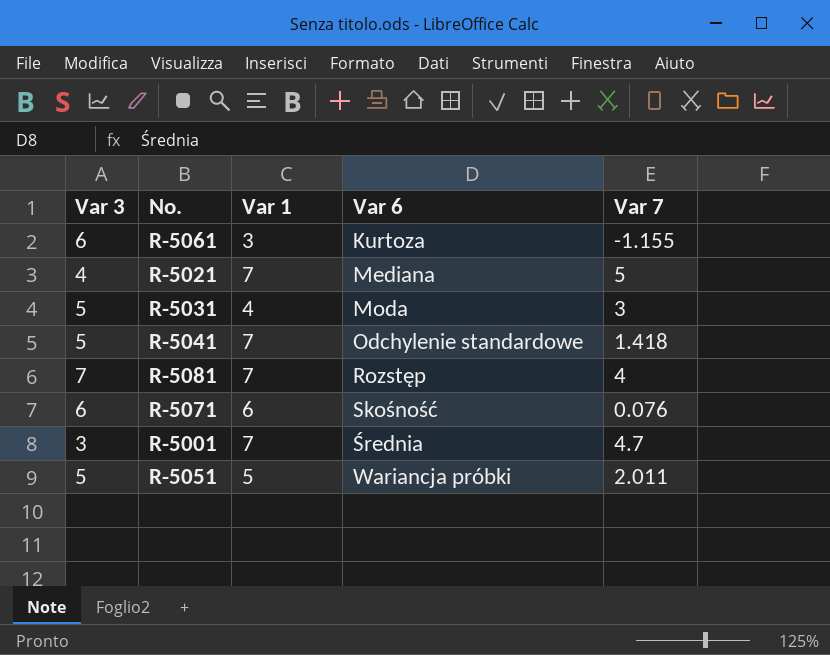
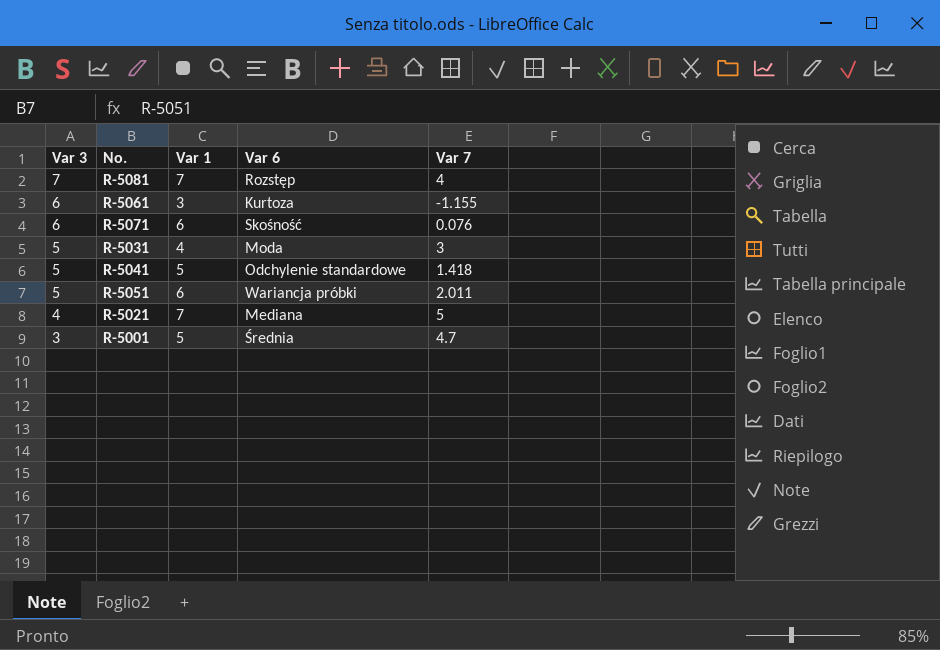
row order: Var 6 ascending -> Var 3 descending
R-5041 | Var 1: 7 -> 5
R-5051 | Var 1: 5 -> 6
R-5001 | Var 1: 7 -> 5

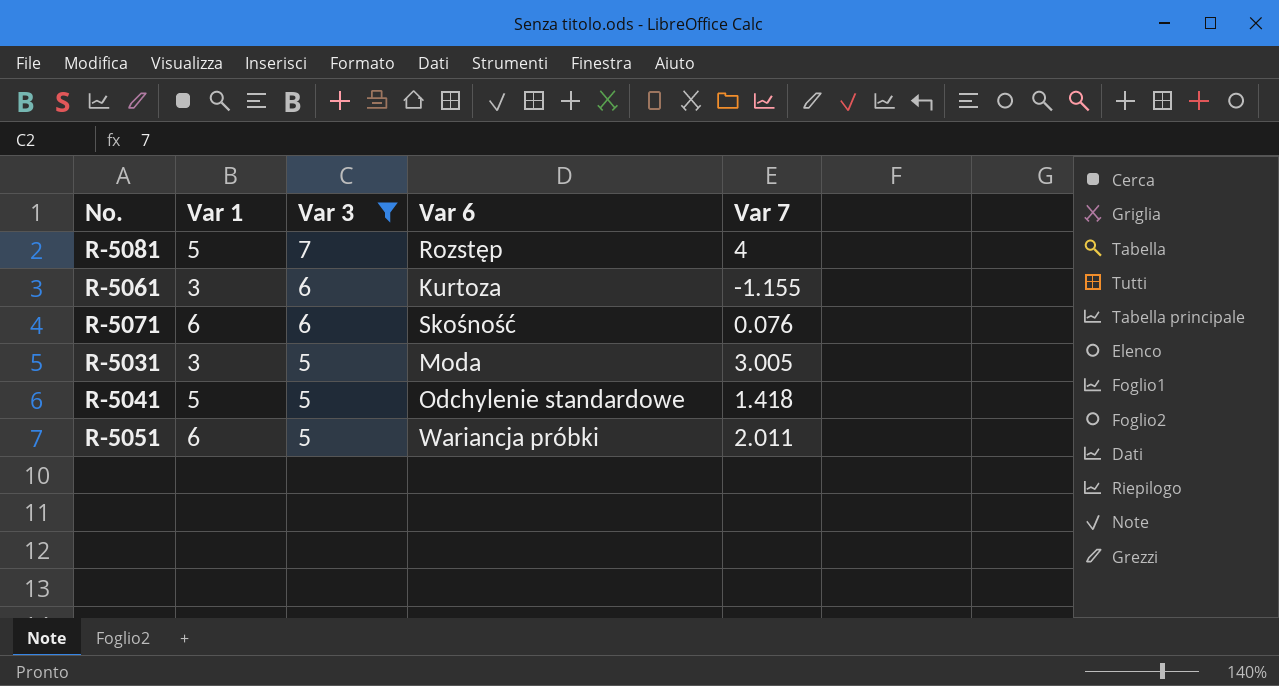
filter: none -> Var 3 >= 5
column Var 3 | position: 1 -> 3
R-5081 | Var 1: 7 -> 5
R-5031 | Var 1: 4 -> 3
R-5031 | Var 7: 3 -> 3.005

